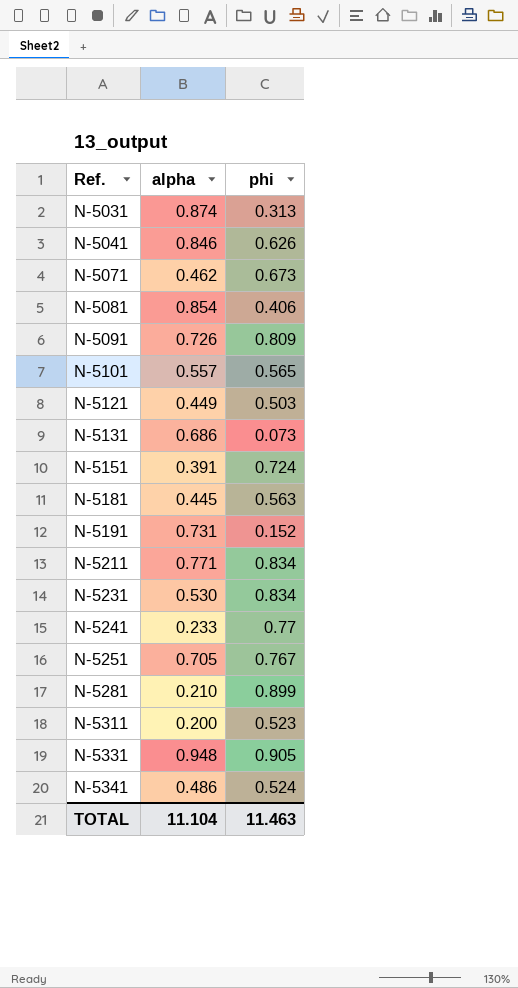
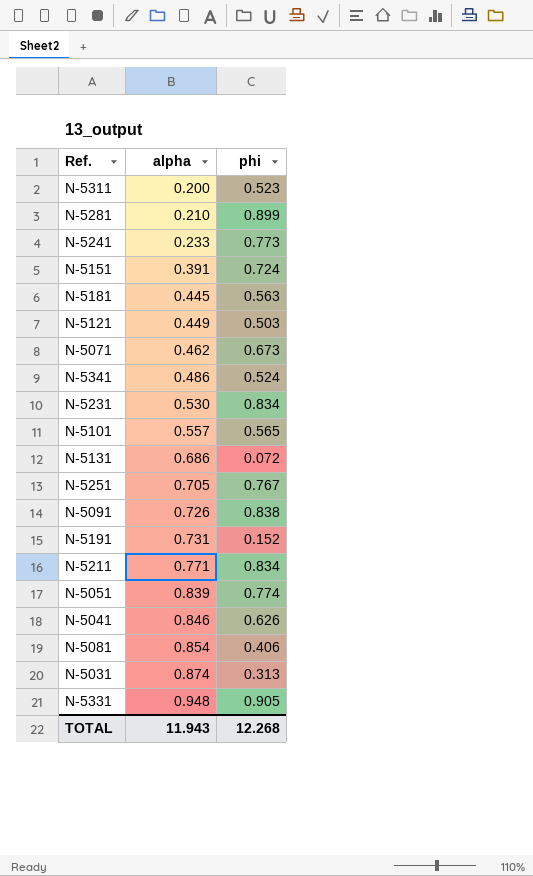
row order: Ref. ascending -> alpha ascending
N-5241 | phi: 0.77 -> 0.773
N-5131 | phi: 0.073 -> 0.072
N-5091 | phi: 0.809 -> 0.838
row N-5051: none -> 0.839 | 0.774
TOTAL | alpha: 11.104 -> 11.943
TOTAL | phi: 11.463 -> 12.268

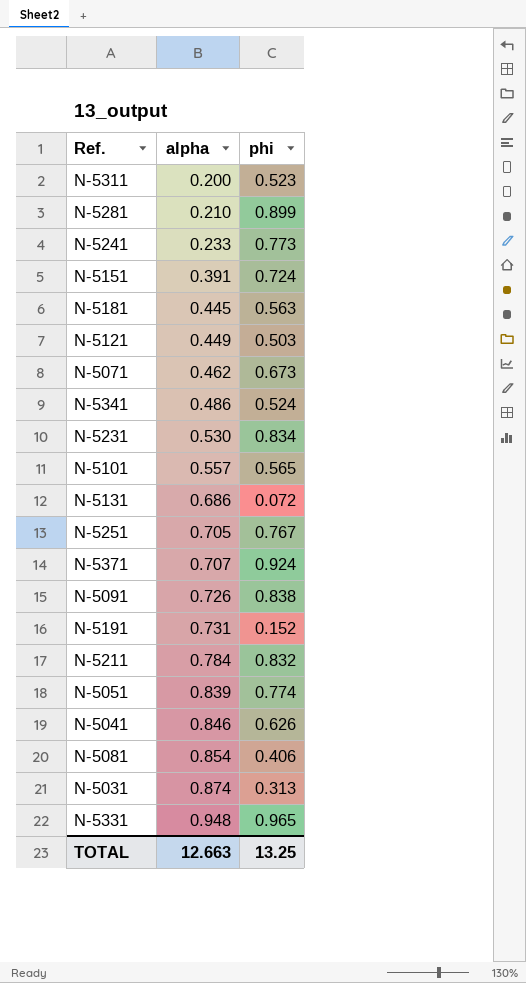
row N-5371: none -> 0.707 | 0.924
N-5211 | alpha: 0.771 -> 0.784
N-5211 | phi: 0.834 -> 0.832
N-5331 | phi: 0.905 -> 0.965
TOTAL | alpha: 11.943 -> 12.663
TOTAL | phi: 12.268 -> 13.25

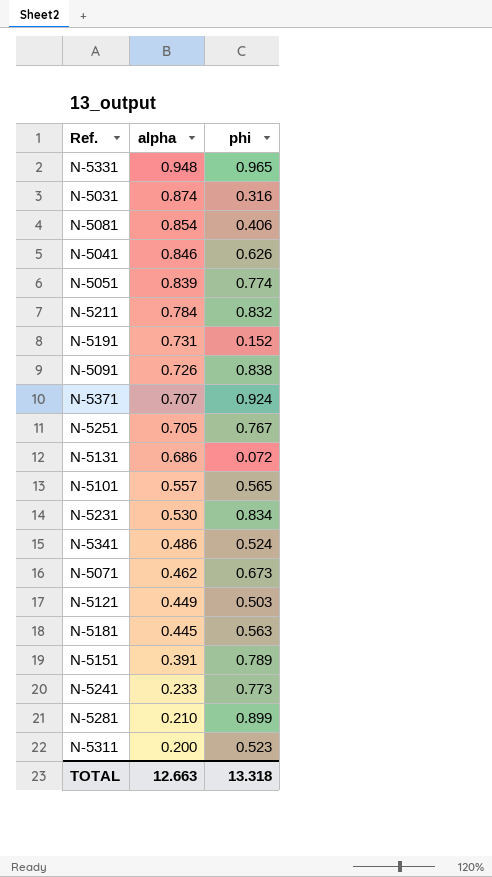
row order: alpha ascending -> alpha descending
N-5031 | phi: 0.313 -> 0.316
N-5151 | phi: 0.724 -> 0.789
TOTAL | phi: 13.25 -> 13.318

